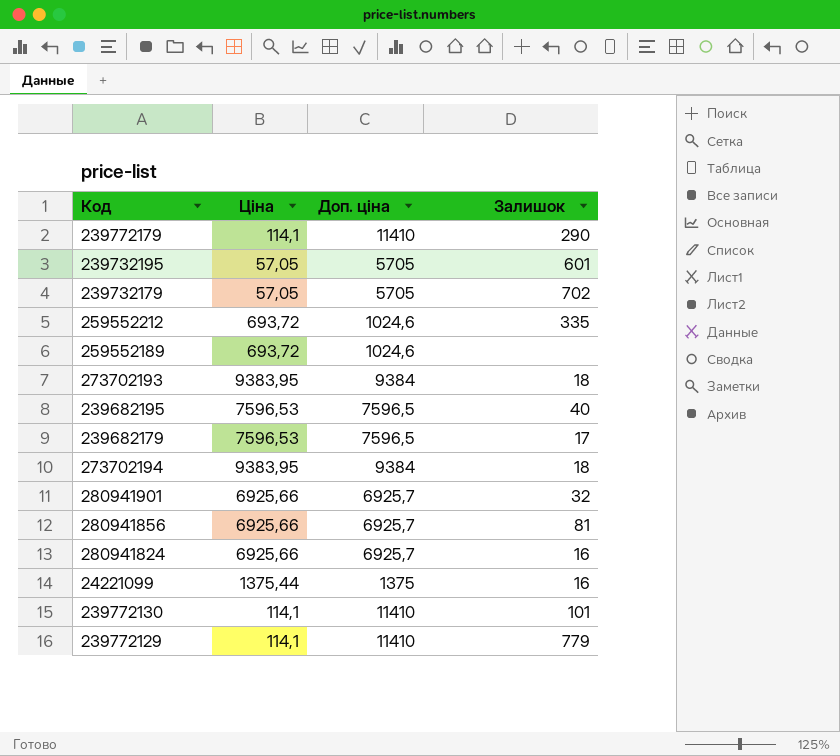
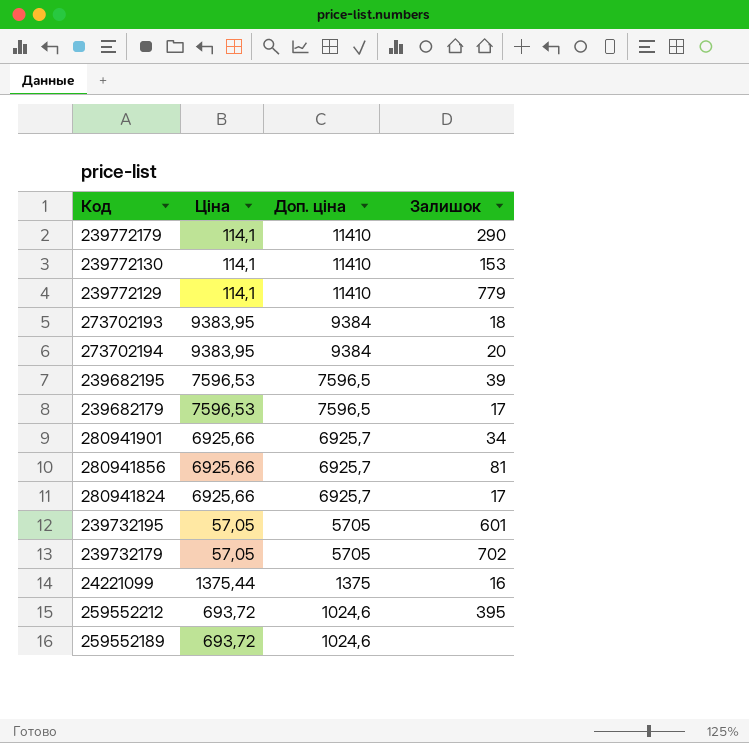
row order: none -> Доп. ціна descending
239772130 | Залишок: 101 -> 153
273702194 | Залишок: 18 -> 20
239682195 | Залишок: 40 -> 39
280941901 | Залишок: 32 -> 34
280941824 | Залишок: 16 -> 17
259552212 | Залишок: 335 -> 395

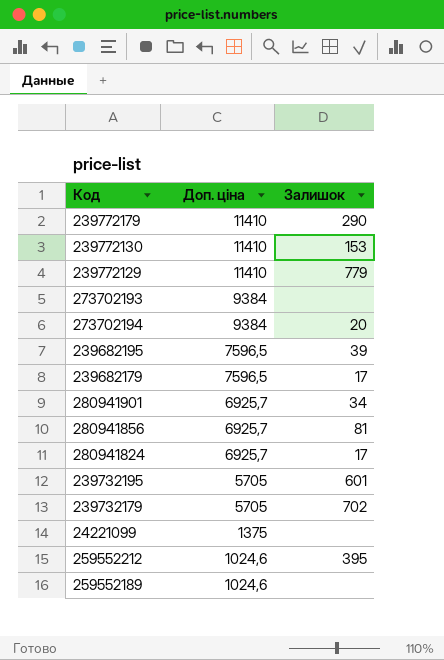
column Ціна | position: 2 -> none
273702193 | Залишок: 18 -> none
24221099 | Залишок: 16 -> none

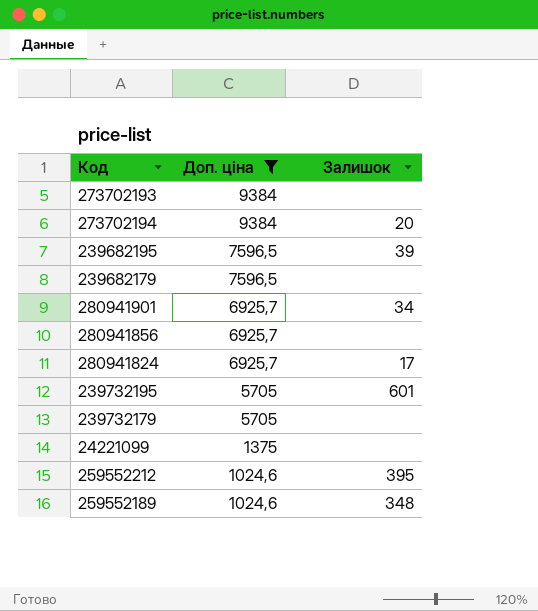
filter: none -> Доп. ціна != 11410
239682179 | Залишок: 17 -> none
280941856 | Залишок: 81 -> none
239732179 | Залишок: 702 -> none
259552189 | Залишок: none -> 348

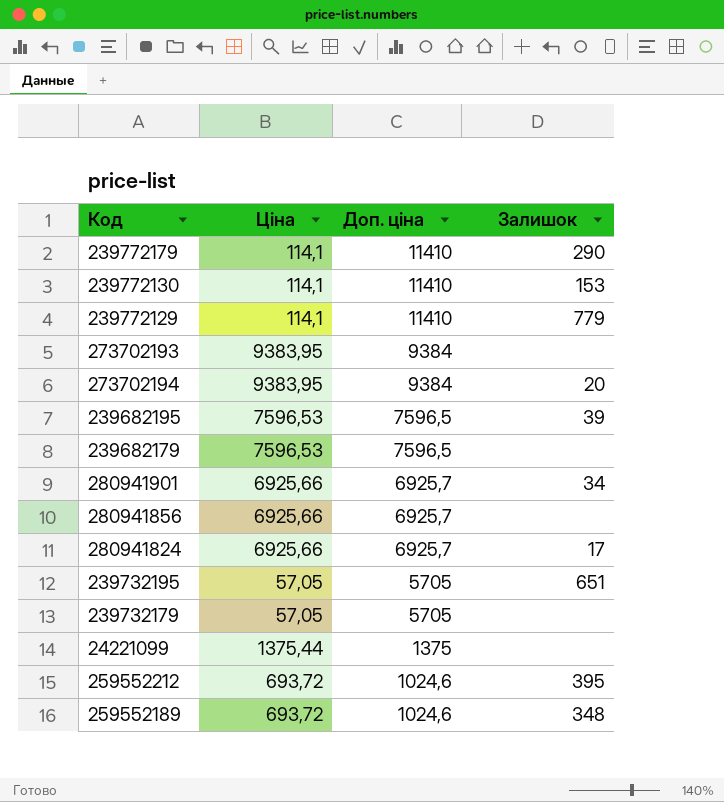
filter: Доп. ціна != 11410 -> none
column Ціна | position: none -> 2
239732195 | Залишок: 601 -> 651

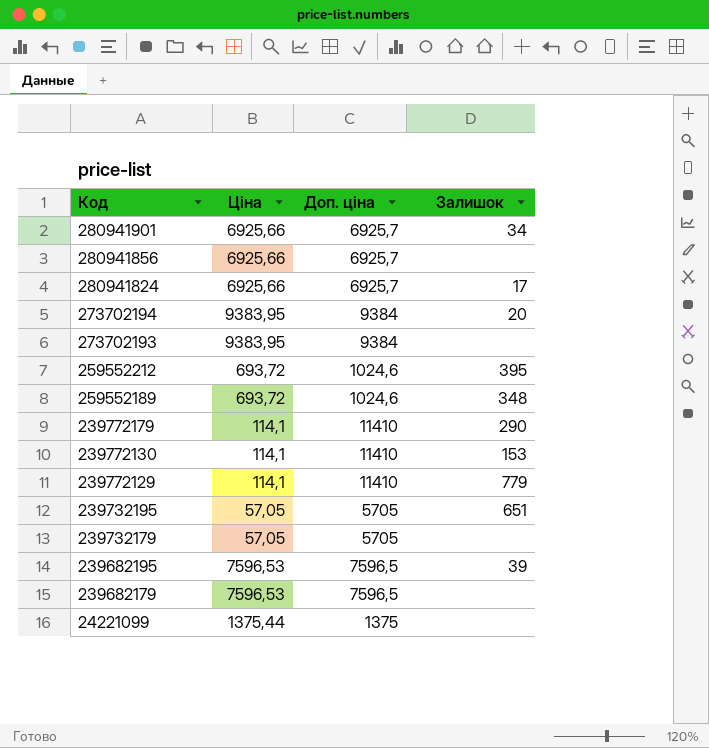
row order: Доп. ціна descending -> Код descending

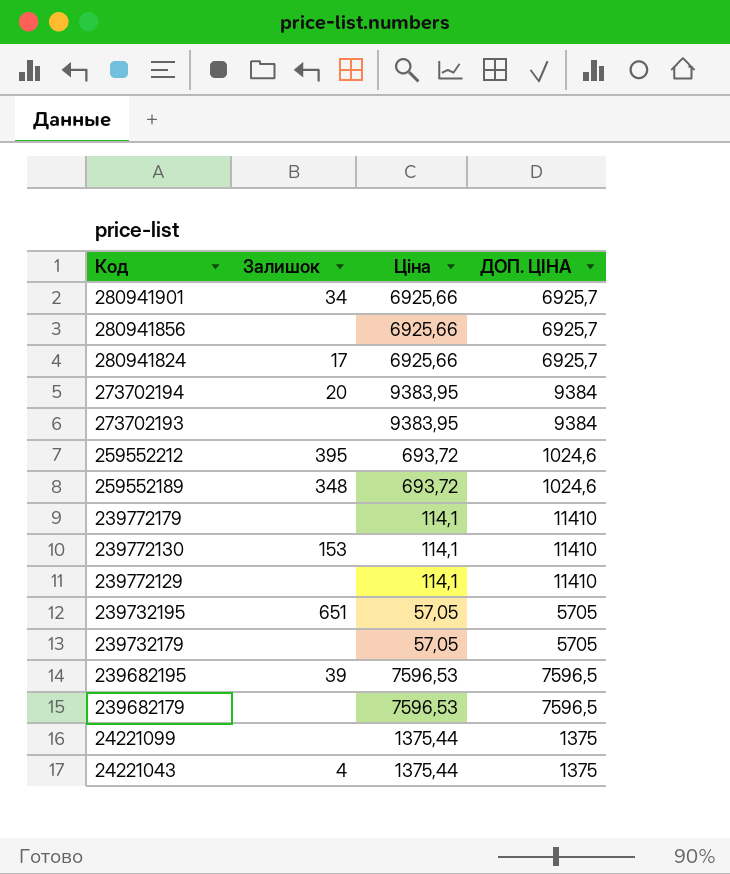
column Залишок | position: 4 -> 2
column name: Доп. ціна -> ДОП. ЦІНА
239772179 | Залишок: 290 -> none
239772129 | Залишок: 779 -> none
row 24221043: none -> 4 | 1375,44 | 1375

